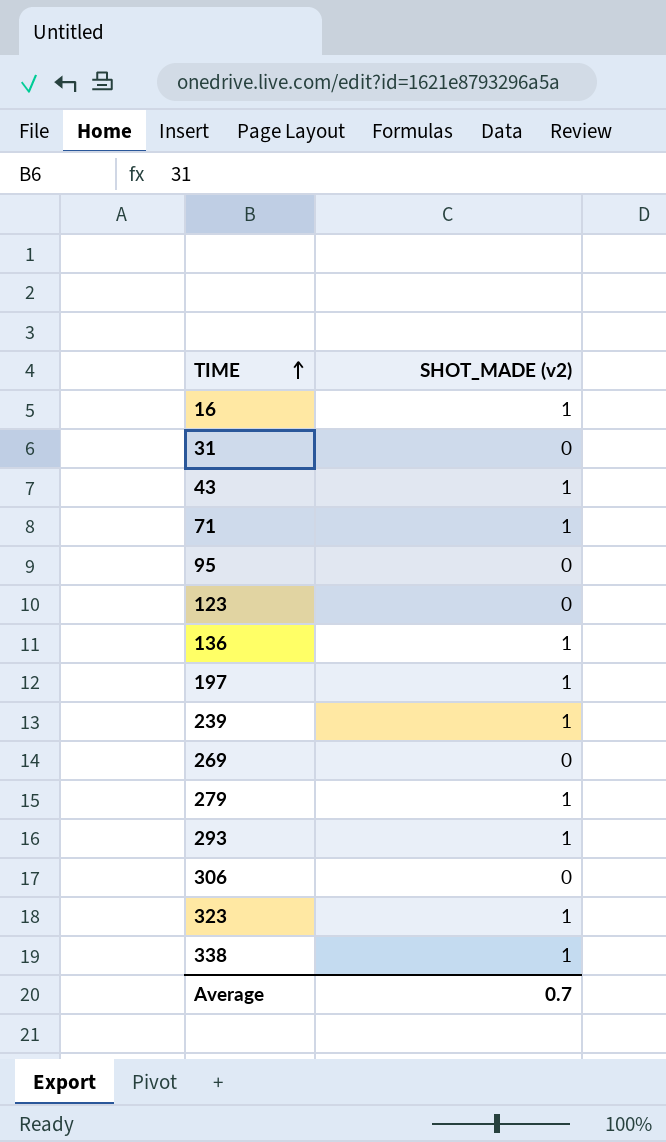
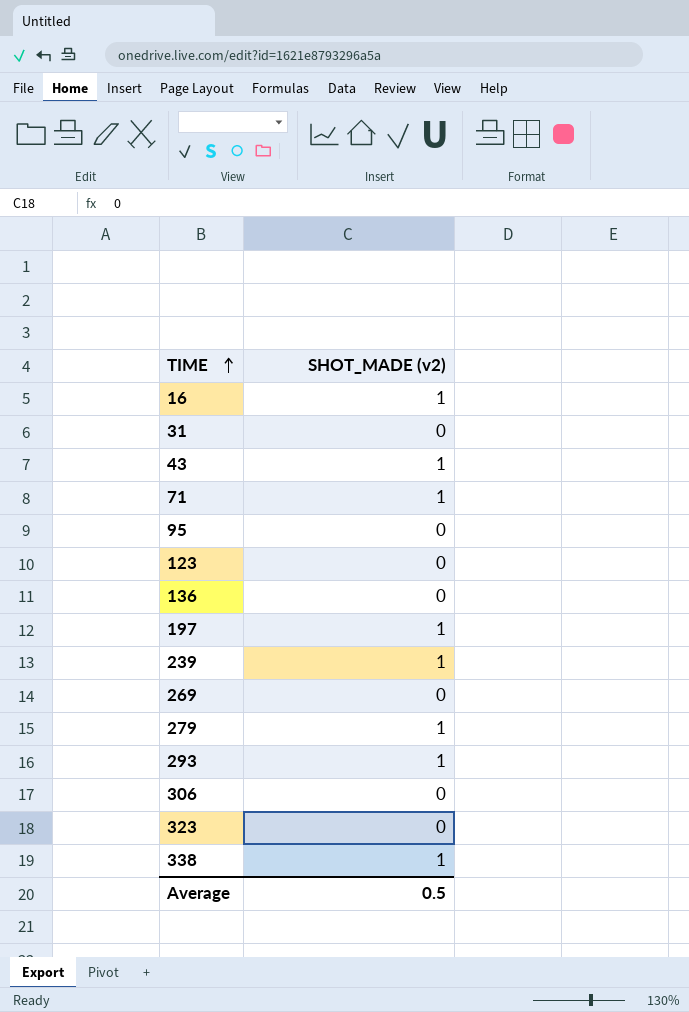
136 | SHOT_MADE (v2): 1 -> 0
323 | SHOT_MADE (v2): 1 -> 0
Average | SHOT_MADE (v2): 0.7 -> 0.5

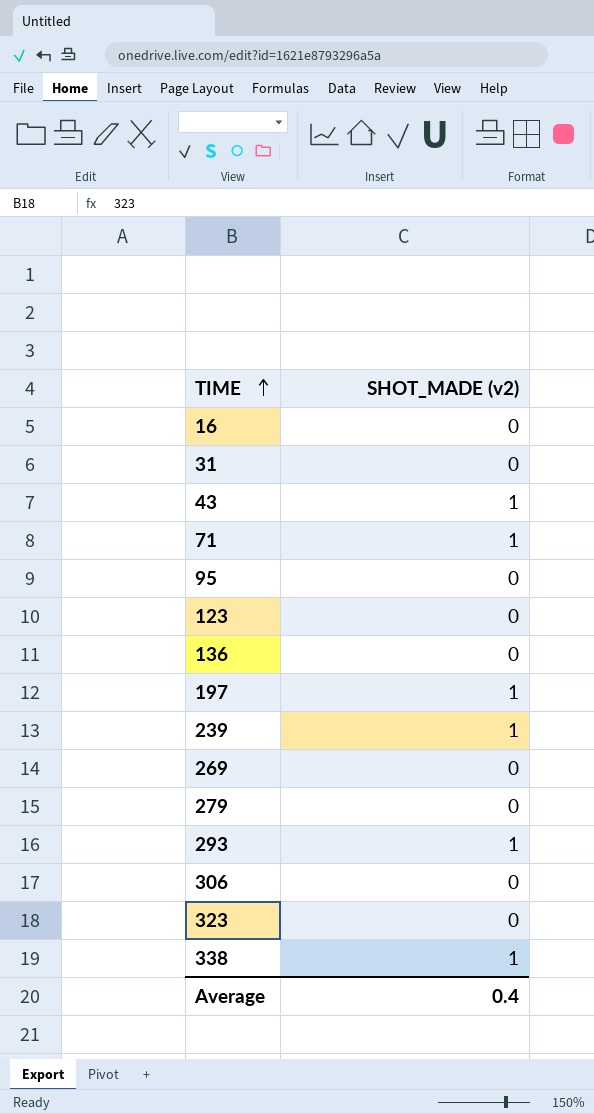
16 | SHOT_MADE (v2): 1 -> 0
279 | SHOT_MADE (v2): 1 -> 0
Average | SHOT_MADE (v2): 0.5 -> 0.4

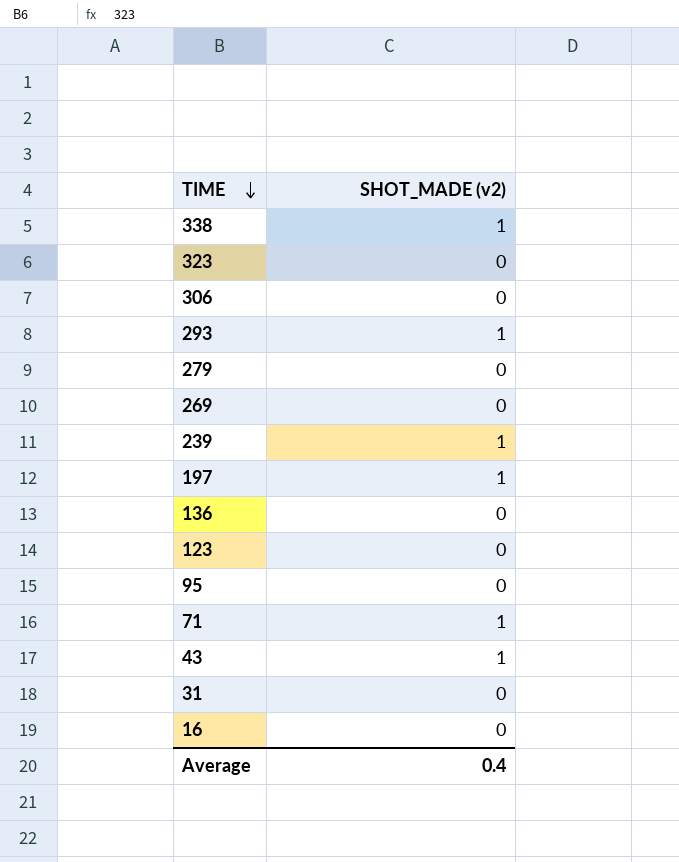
row order: TIME ascending -> TIME descending

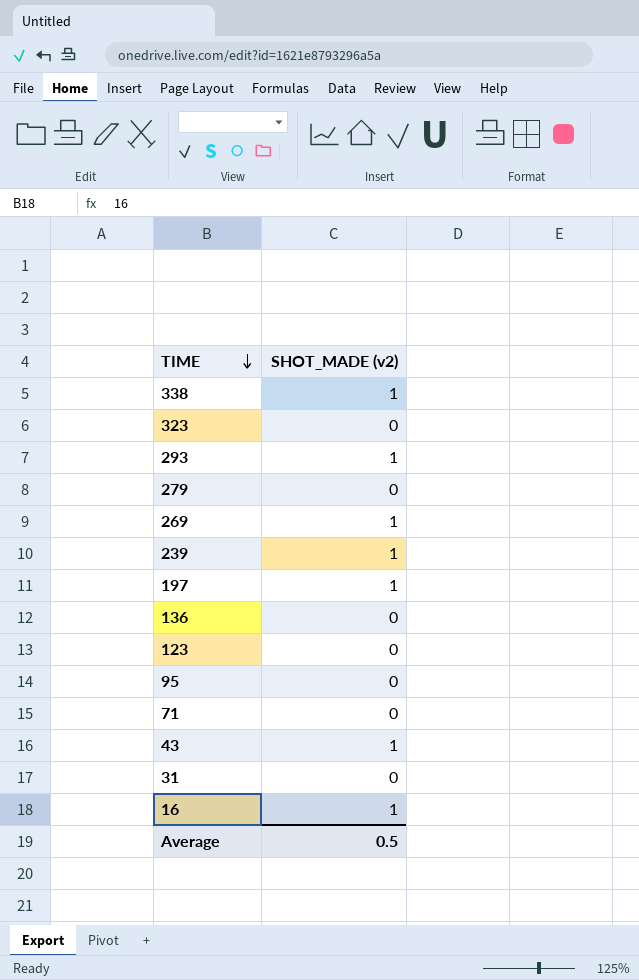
row 306: 0 -> none
269 | SHOT_MADE (v2): 0 -> 1
71 | SHOT_MADE (v2): 1 -> 0
16 | SHOT_MADE (v2): 0 -> 1
Average | SHOT_MADE (v2): 0.4 -> 0.5

